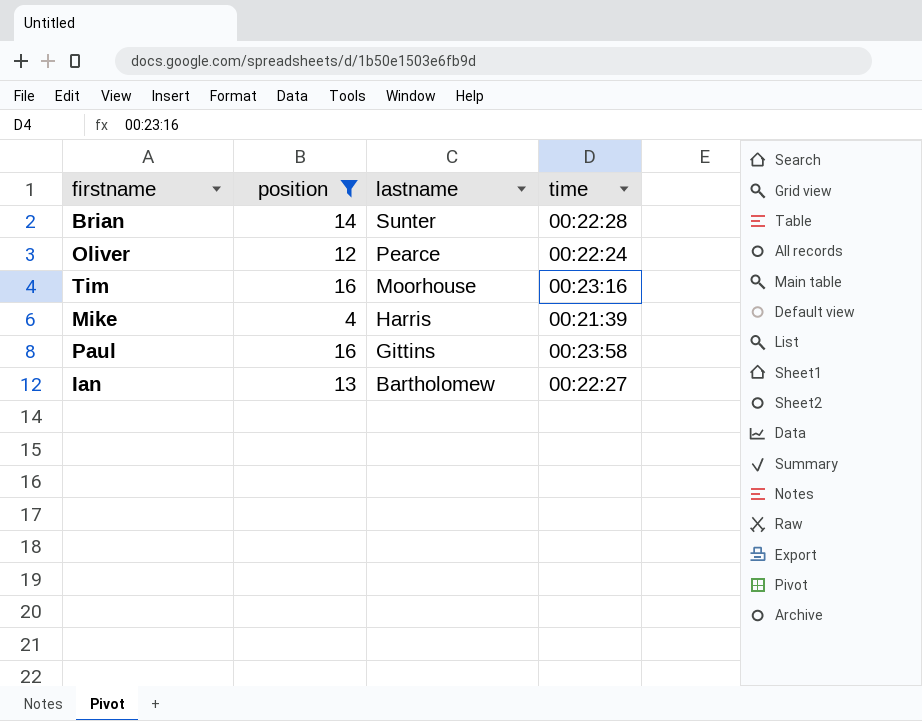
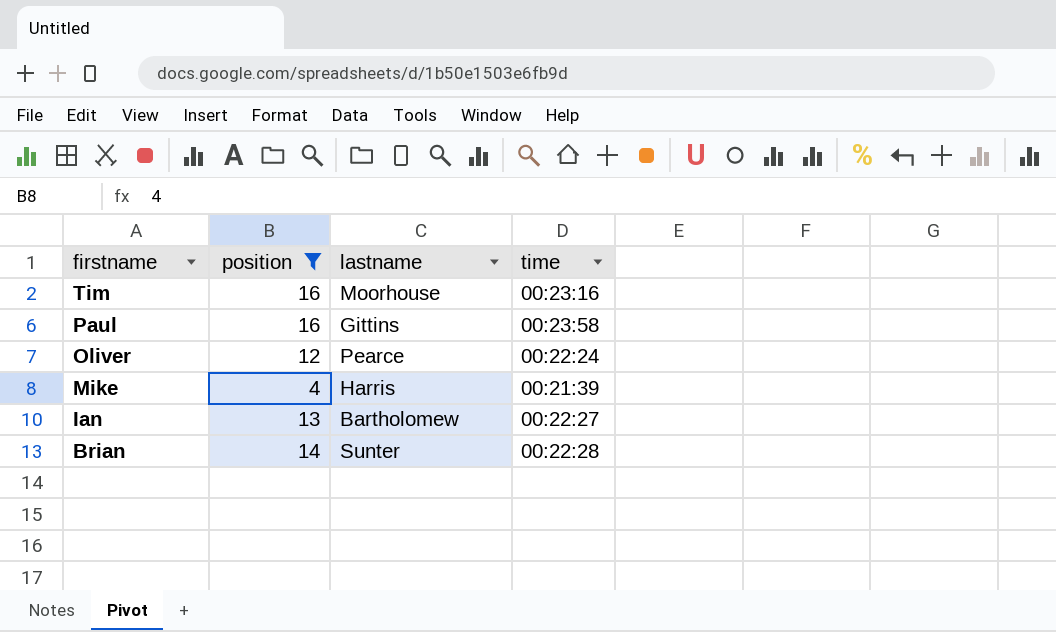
row order: lastname descending -> firstname descending

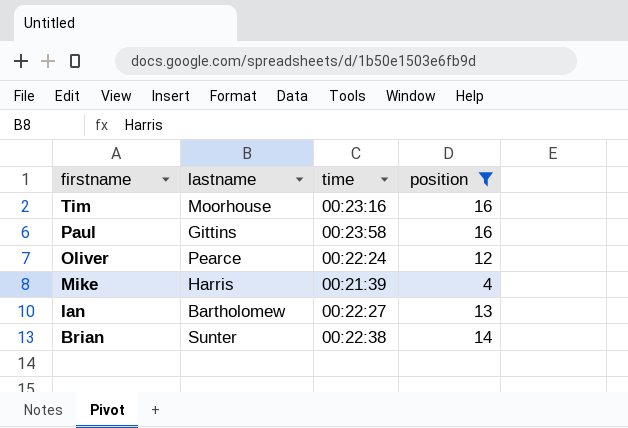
column position | position: 2 -> 4
Brian | time: 00:22:28 -> 00:22:38

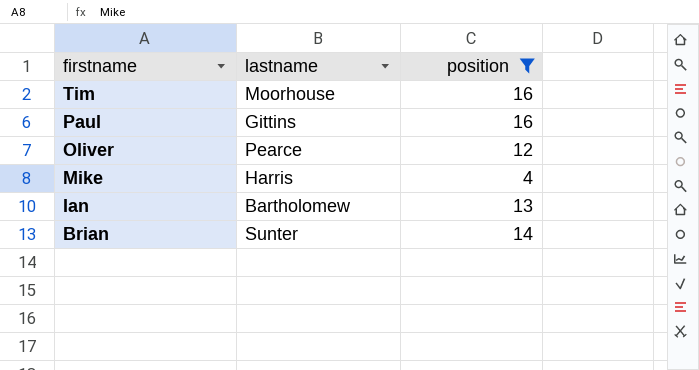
column time | position: 3 -> none

